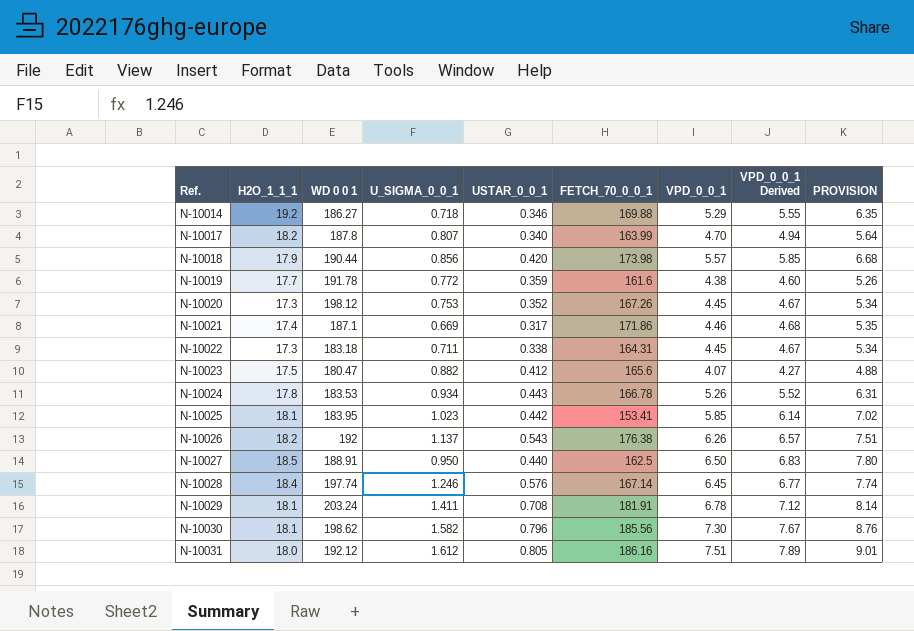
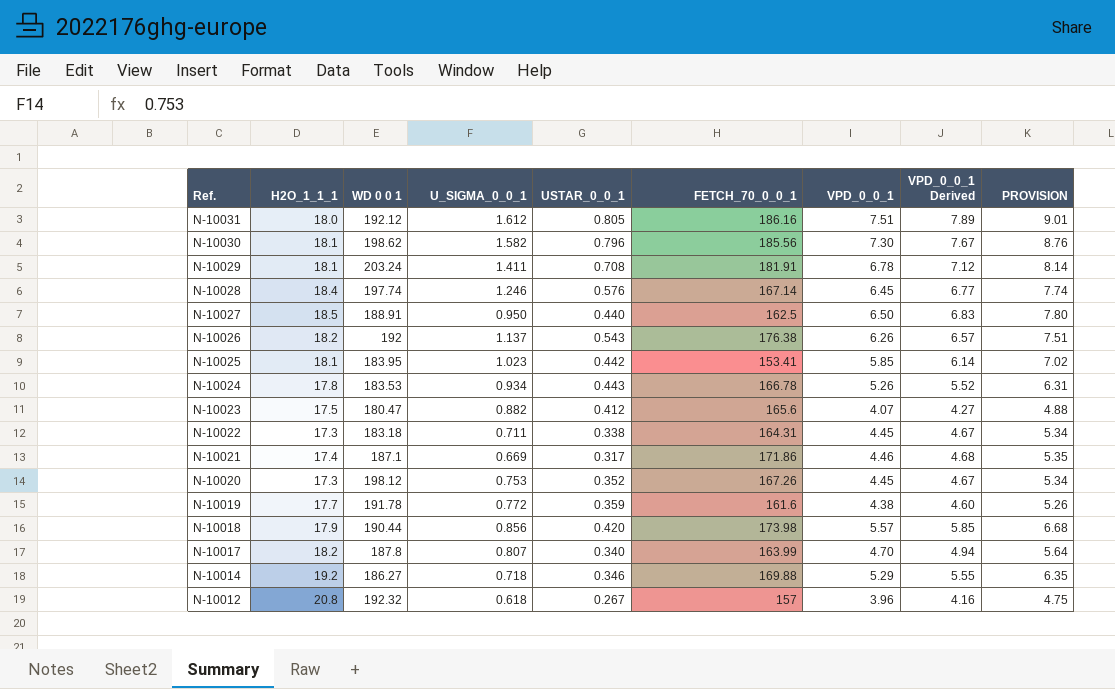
row order: Ref. ascending -> Ref. descending
row N-10012: none -> 20.8 | 192.32 | 0.618 | 0.267 | 157 | 3.96 | 4.16 | 4.75

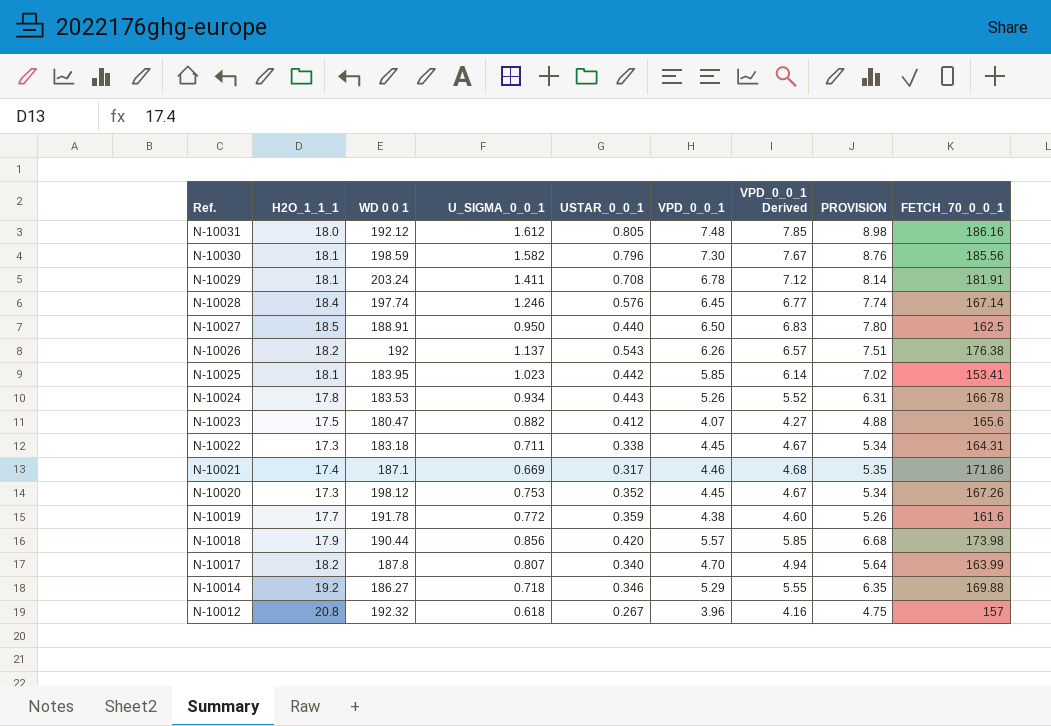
column FETCH_70_0_0_1 | position: 6 -> 9
N-10031 | VPD_0_0_1: 7.51 -> 7.48
N-10031 | VPD_0_0_1 Derived: 7.89 -> 7.85
N-10031 | PROVISION: 9.01 -> 8.98
N-10030 | WD 0 0 1: 198.62 -> 198.59

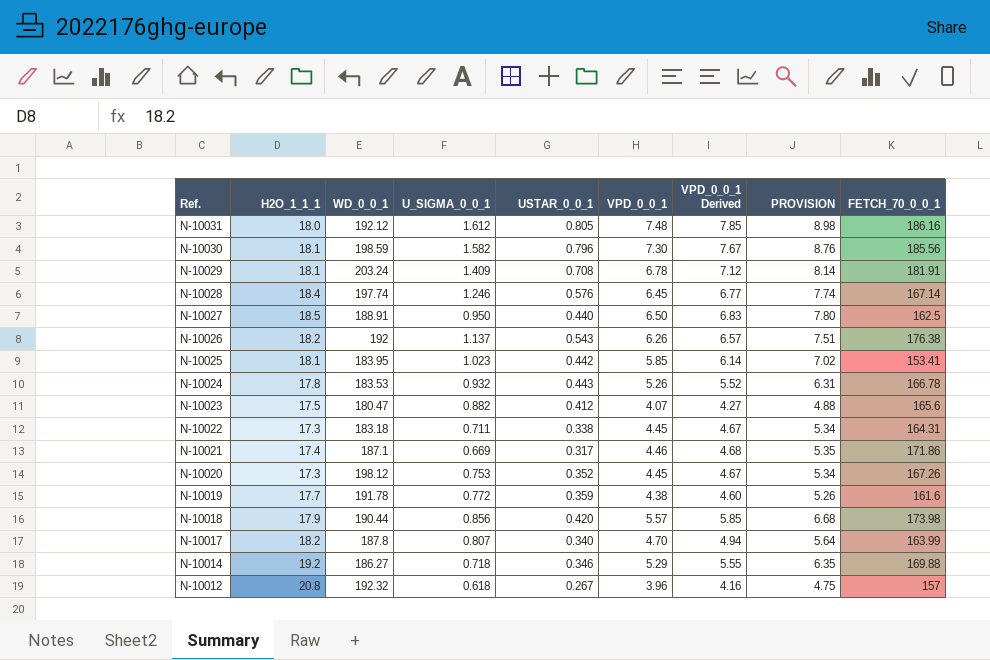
column name: WD 0 0 1 -> WD_0_0_1
N-10029 | U_SIGMA_0_0_1: 1.411 -> 1.409
N-10024 | U_SIGMA_0_0_1: 0.934 -> 0.932

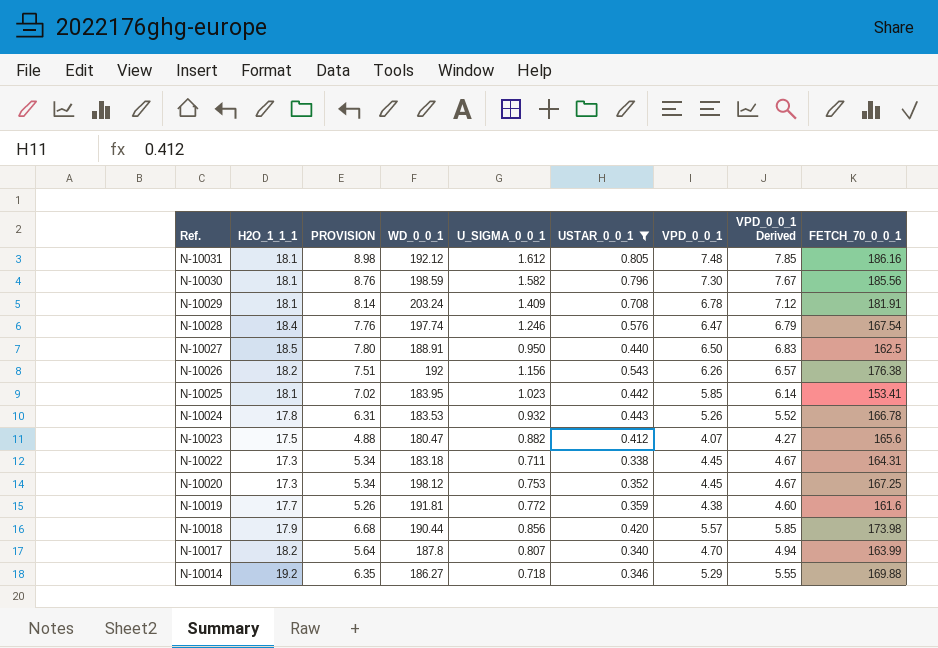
filter: none -> USTAR_0_0_1 >= 0.338
column PROVISION | position: 8 -> 3
N-10031 | H2O_1_1_1: 18.0 -> 18.1
N-10028 | PROVISION: 7.74 -> 7.76
N-10028 | VPD_0_0_1: 6.45 -> 6.47
N-10028 | VPD_0_0_1 Derived: 6.77 -> 6.79
N-10028 | FETCH_70_0_0_1: 167.14 -> 167.54
N-10026 | U_SIGMA_0_0_1: 1.137 -> 1.156
N-10020 | FETCH_70_0_0_1: 167.26 -> 167.25
N-10019 | WD_0_0_1: 191.78 -> 191.81

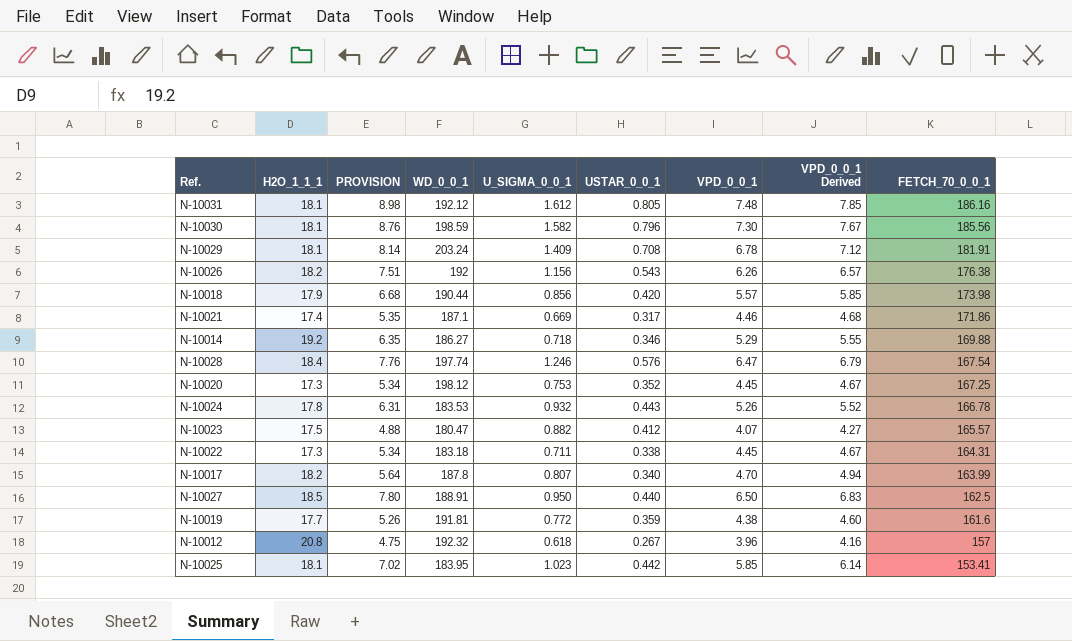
filter: USTAR_0_0_1 >= 0.338 -> none
row order: Ref. descending -> FETCH_70_0_0_1 descending
N-10023 | FETCH_70_0_0_1: 165.6 -> 165.57

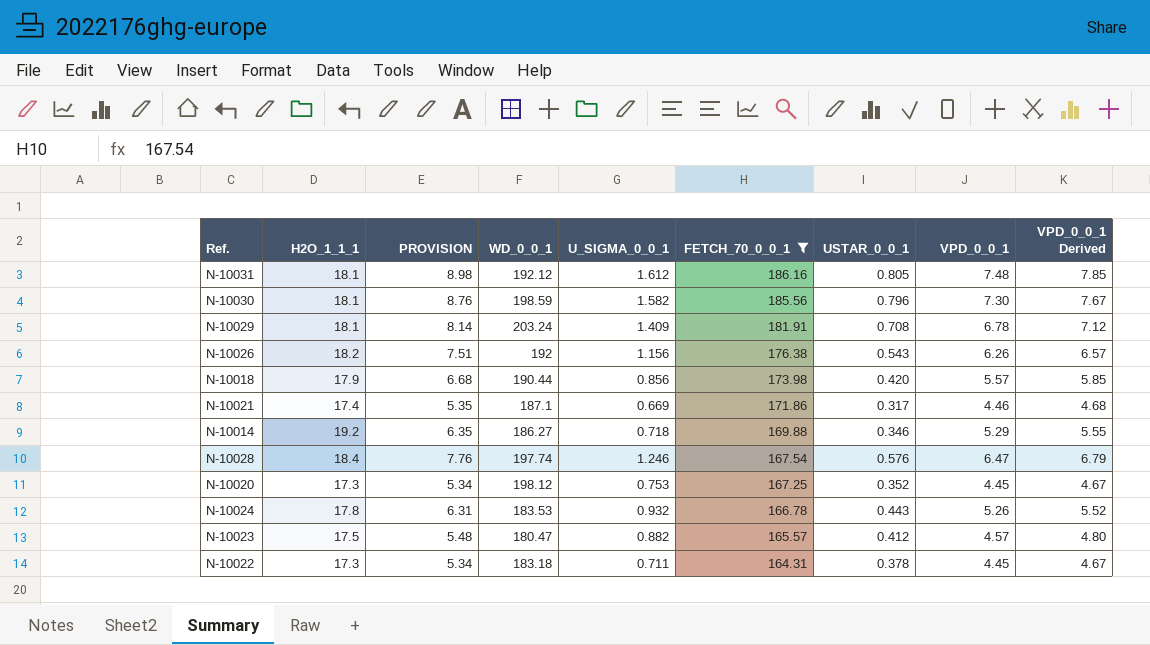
filter: none -> FETCH_70_0_0_1 >= 164.31
column FETCH_70_0_0_1 | position: 9 -> 6
N-10023 | PROVISION: 4.88 -> 5.48
N-10023 | VPD_0_0_1: 4.07 -> 4.57
N-10023 | VPD_0_0_1 Derived: 4.27 -> 4.80
N-10022 | USTAR_0_0_1: 0.338 -> 0.378

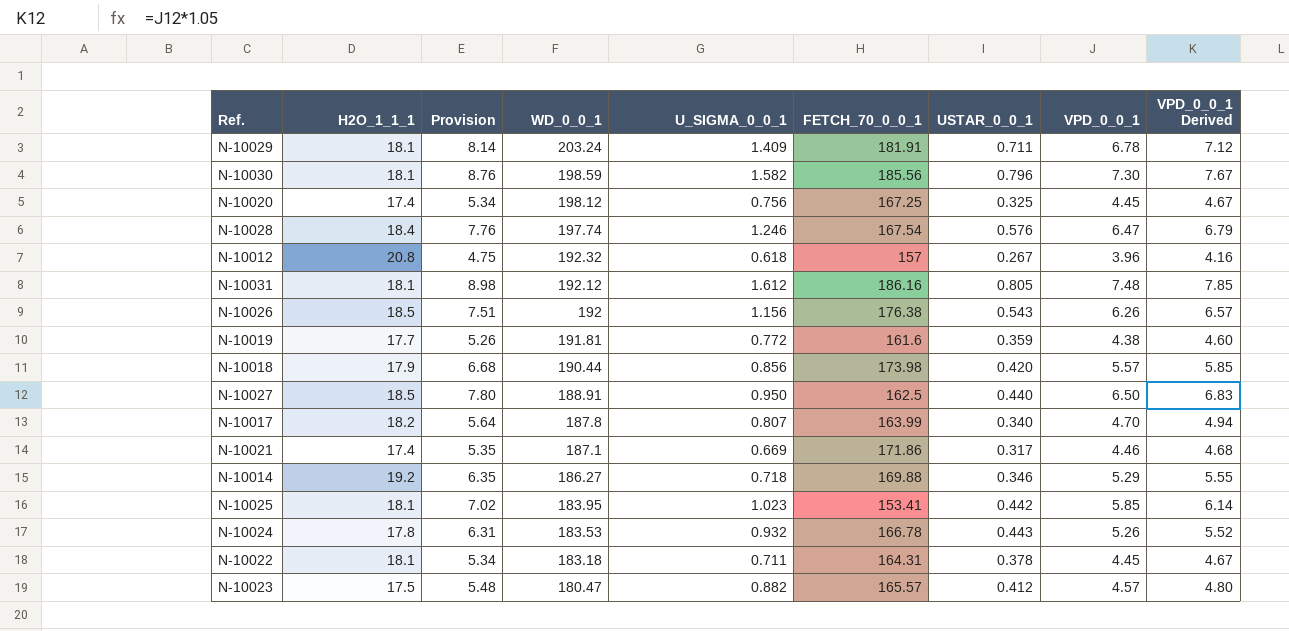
filter: FETCH_70_0_0_1 >= 164.31 -> none
row order: FETCH_70_0_0_1 descending -> WD_0_0_1 descending
column name: PROVISION -> Provision
N-10029 | USTAR_0_0_1: 0.708 -> 0.711
N-10020 | H2O_1_1_1: 17.3 -> 17.4
N-10020 | U_SIGMA_0_0_1: 0.753 -> 0.756
N-10020 | USTAR_0_0_1: 0.352 -> 0.325
N-10026 | H2O_1_1_1: 18.2 -> 18.5
N-10022 | H2O_1_1_1: 17.3 -> 18.1

